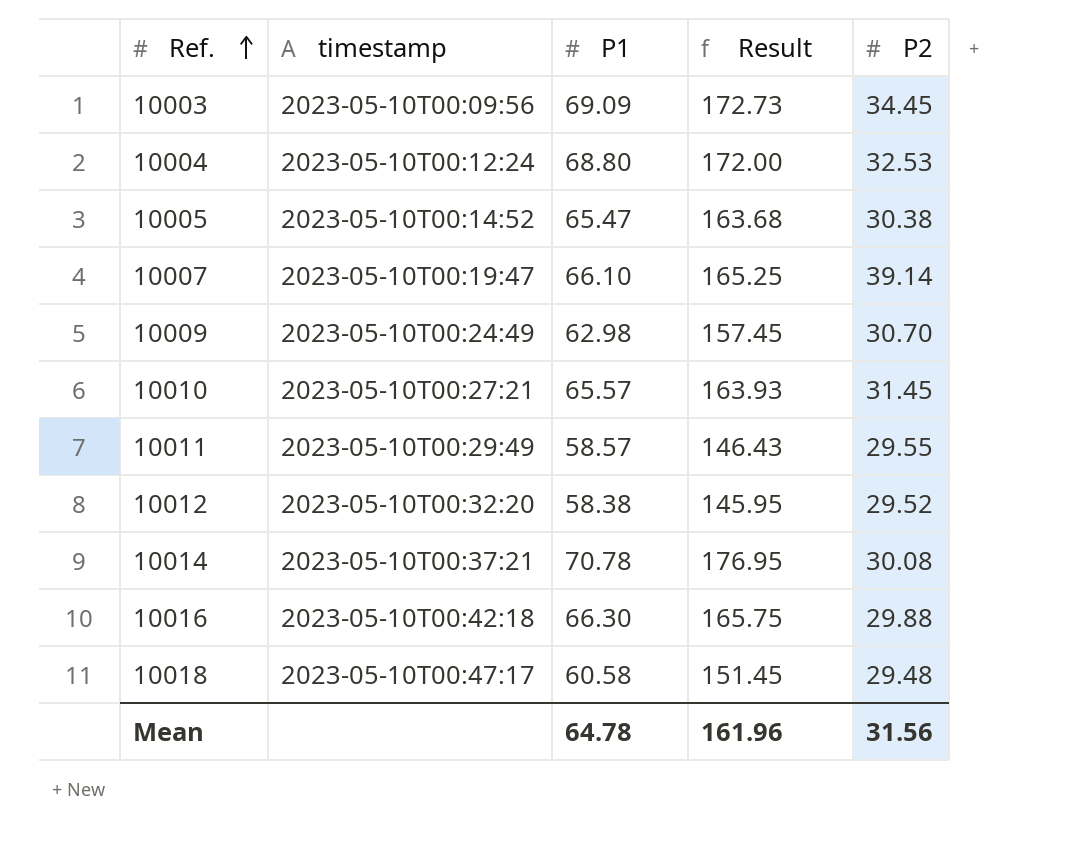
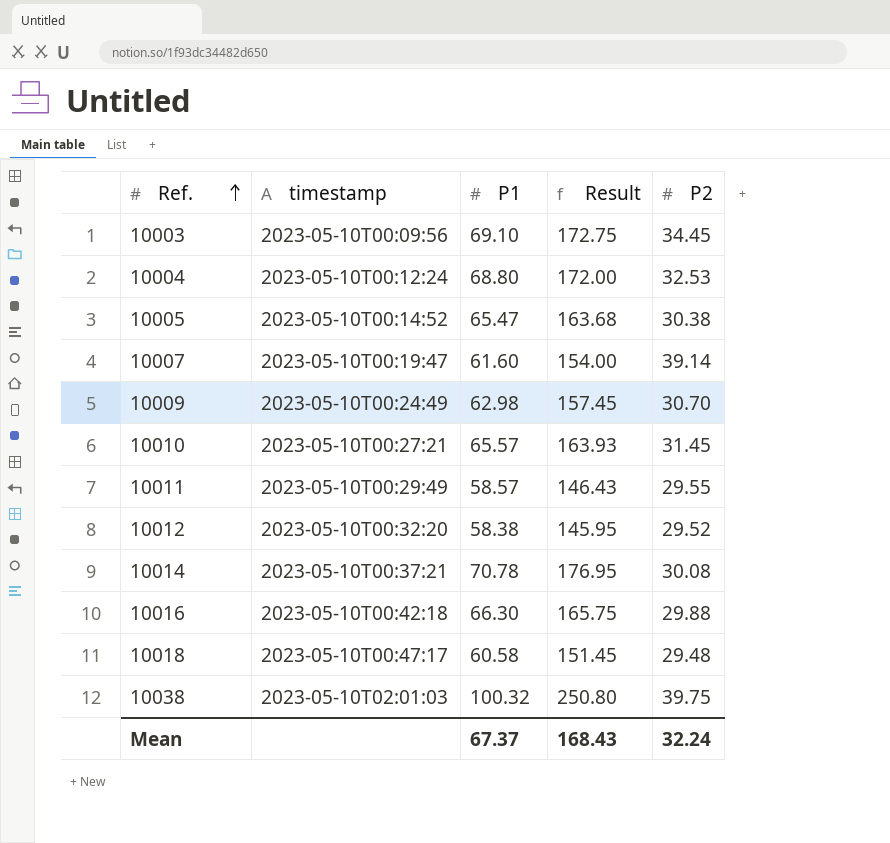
10003 | P1: 69.09 -> 69.10
10003 | Result: 172.73 -> 172.75
10007 | P1: 66.10 -> 61.60
10007 | Result: 165.25 -> 154.00
row 10038: none -> 2023-05-10T02:01:03 | 100.32 | 250.80 | 39.75
Mean | P1: 64.78 -> 67.37
Mean | Result: 161.96 -> 168.43
Mean | P2: 31.56 -> 32.24

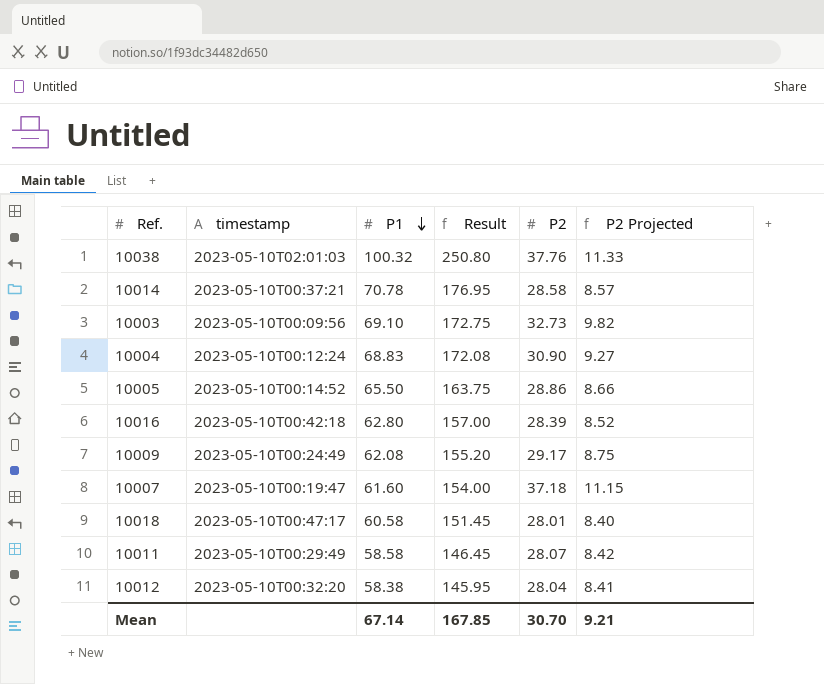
row order: Ref. ascending -> P1 descending
column P2 Projected | formula: none -> [P2] * 0.3
row 10010: 2023-05-10T00:27:21 | 65.57 | 163.93 | 31.45 -> none
10038 | P2: 39.75 -> 37.76
10014 | P2: 30.08 -> 28.58
10003 | P2: 34.45 -> 32.73
10004 | P1: 68.80 -> 68.83
10004 | Result: 172.00 -> 172.08
10004 | P2: 32.53 -> 30.90
10005 | P1: 65.47 -> 65.50
10005 | Result: 163.68 -> 163.75
10005 | P2: 30.38 -> 28.86
10016 | P1: 66.30 -> 62.80
10016 | Result: 165.75 -> 157.00
10016 | P2: 29.88 -> 28.39
10009 | P1: 62.98 -> 62.08
10009 | Result: 157.45 -> 155.20
10009 | P2: 30.70 -> 29.17
10007 | P2: 39.14 -> 37.18
10018 | P2: 29.48 -> 28.01
10011 | P1: 58.57 -> 58.58
10011 | Result: 146.43 -> 146.45
10011 | P2: 29.55 -> 28.07
10012 | P2: 29.52 -> 28.04
Mean | P1: 67.37 -> 67.14
Mean | Result: 168.43 -> 167.85
Mean | P2: 32.24 -> 30.70

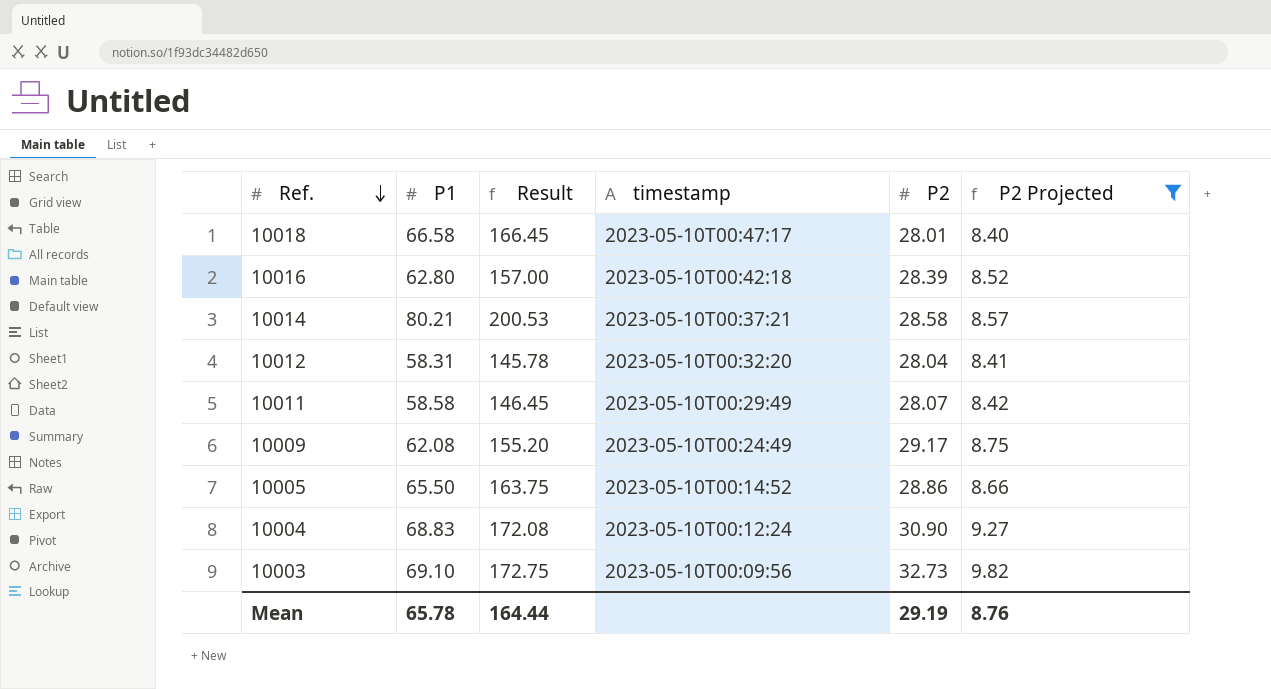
filter: none -> P2 Projected <= 9.82
row order: P1 descending -> Ref. descending
column timestamp | position: 2 -> 4
10018 | P1: 60.58 -> 66.58
10018 | Result: 151.45 -> 166.45
10014 | P1: 70.78 -> 80.21
10014 | Result: 176.95 -> 200.53
10012 | P1: 58.38 -> 58.31
10012 | Result: 145.95 -> 145.78
Mean | P1: 67.14 -> 65.78
Mean | Result: 167.85 -> 164.44
Mean | P2: 30.70 -> 29.19
Mean | P2 Projected: 9.21 -> 8.76

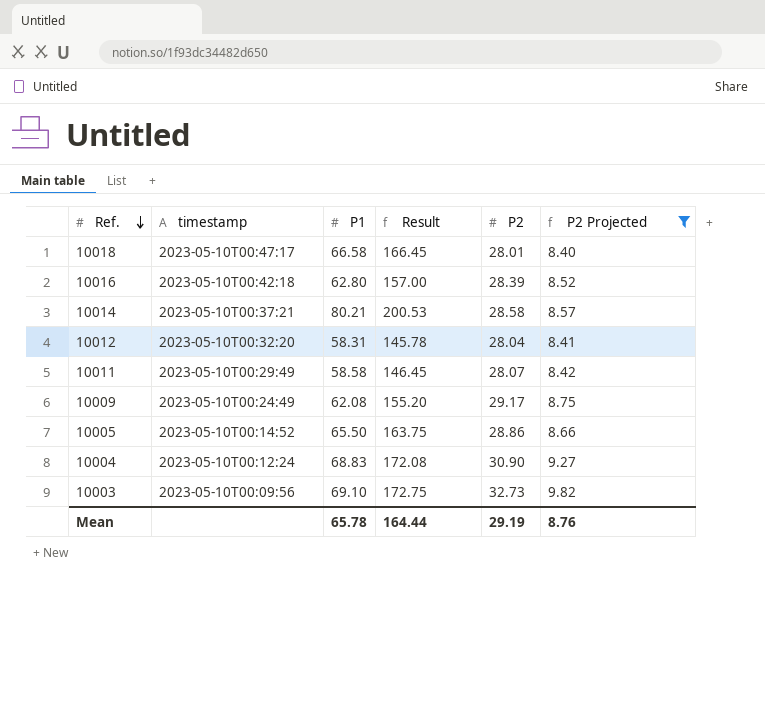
column timestamp | position: 4 -> 2

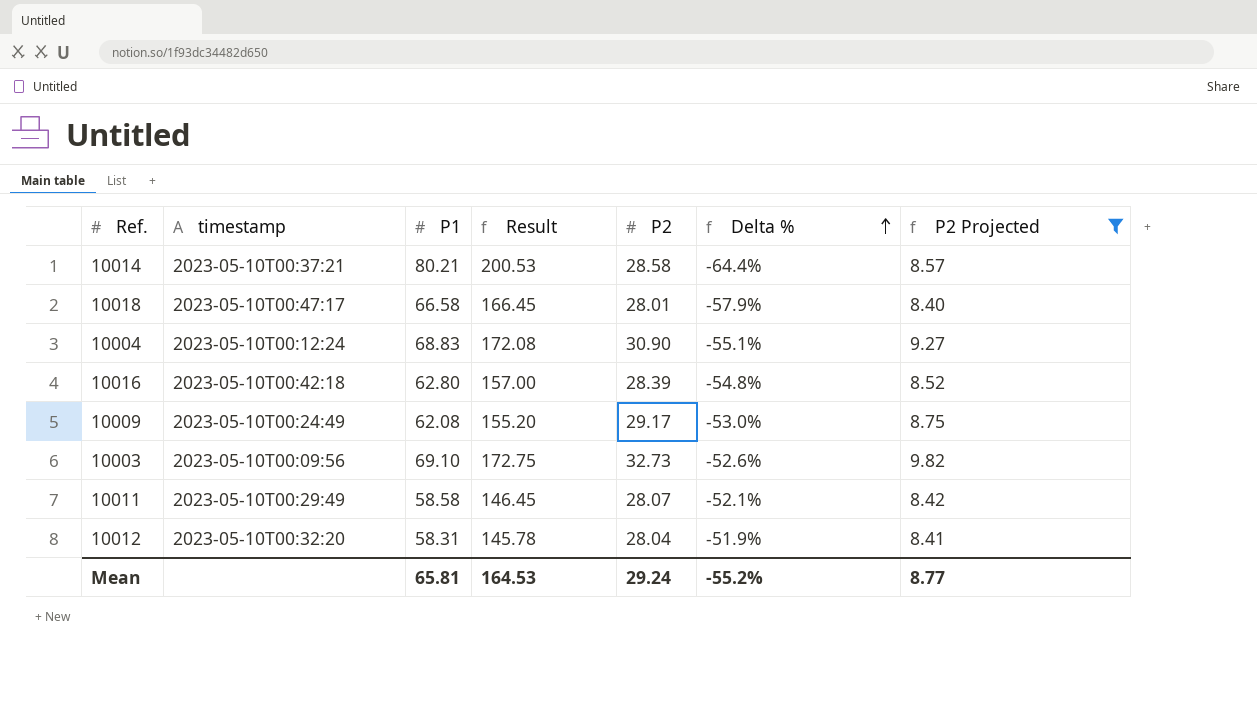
row order: Ref. descending -> Delta % ascending
column Delta % | formula: none -> ([P2] - [P1]) / [P1]
row 10005: 2023-05-10T00:14:52 | 65.50 | 163.75 | 28.86 | 8.66 -> none
Mean | P1: 65.78 -> 65.81
Mean | Result: 164.44 -> 164.53
Mean | P2: 29.19 -> 29.24
Mean | P2 Projected: 8.76 -> 8.77

